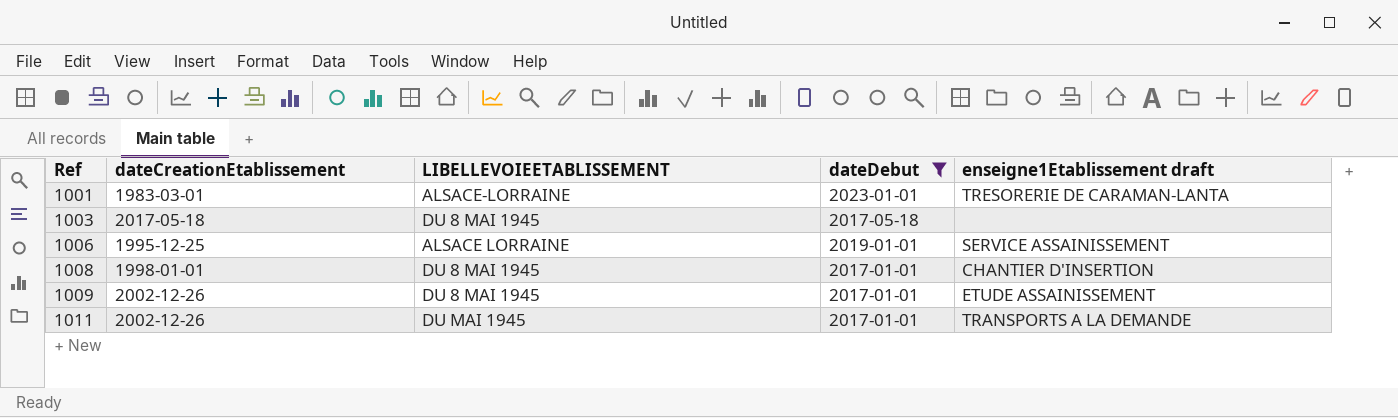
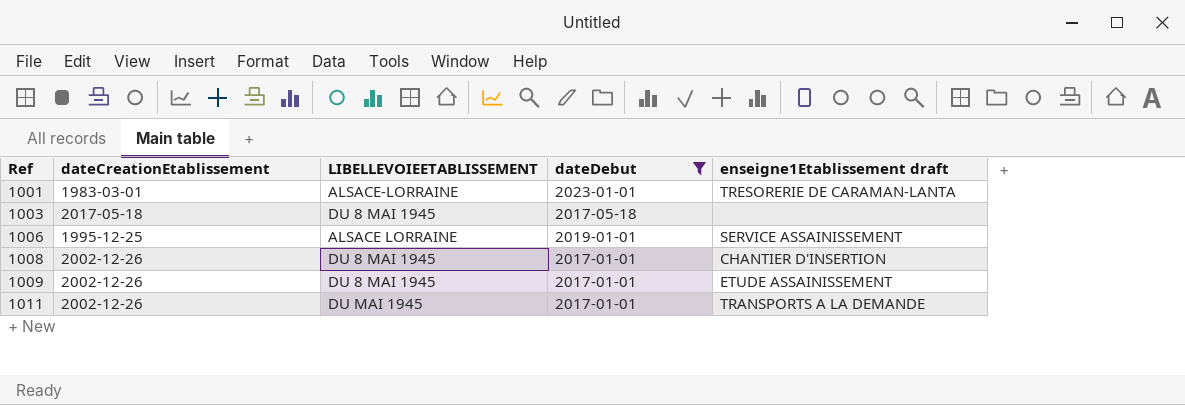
1008 | dateCreationEtablissement: 1998-01-01 -> 2002-12-26

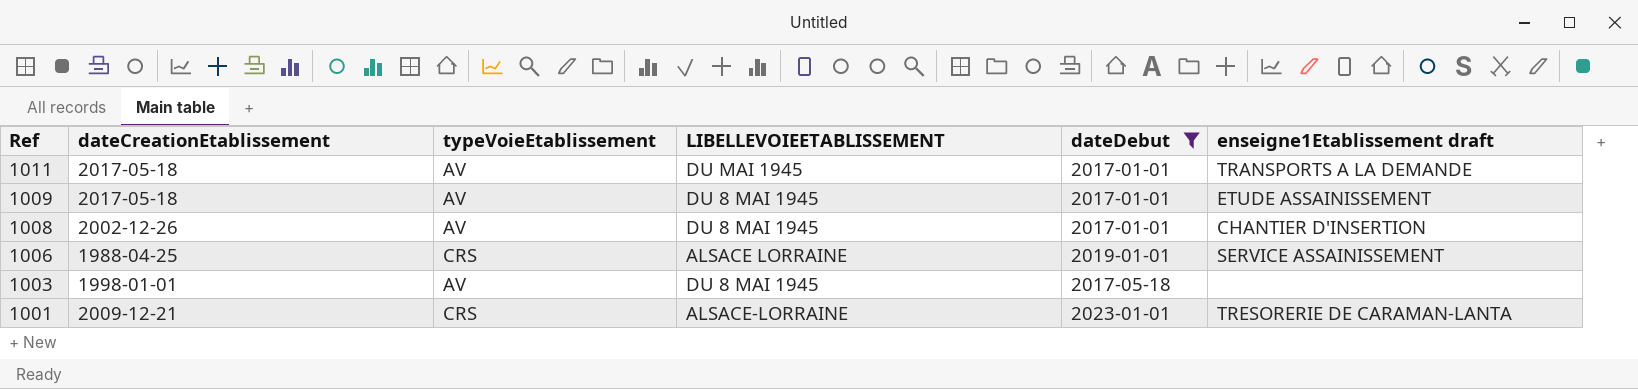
row order: Ref ascending -> Ref descending
column typeVoieEtablissement | position: none -> 3
1011 | dateCreationEtablissement: 2002-12-26 -> 2017-05-18
1009 | dateCreationEtablissement: 2002-12-26 -> 2017-05-18
1006 | dateCreationEtablissement: 1995-12-25 -> 1988-04-25
1003 | dateCreationEtablissement: 2017-05-18 -> 1998-01-01
1001 | dateCreationEtablissement: 1983-03-01 -> 2009-12-21

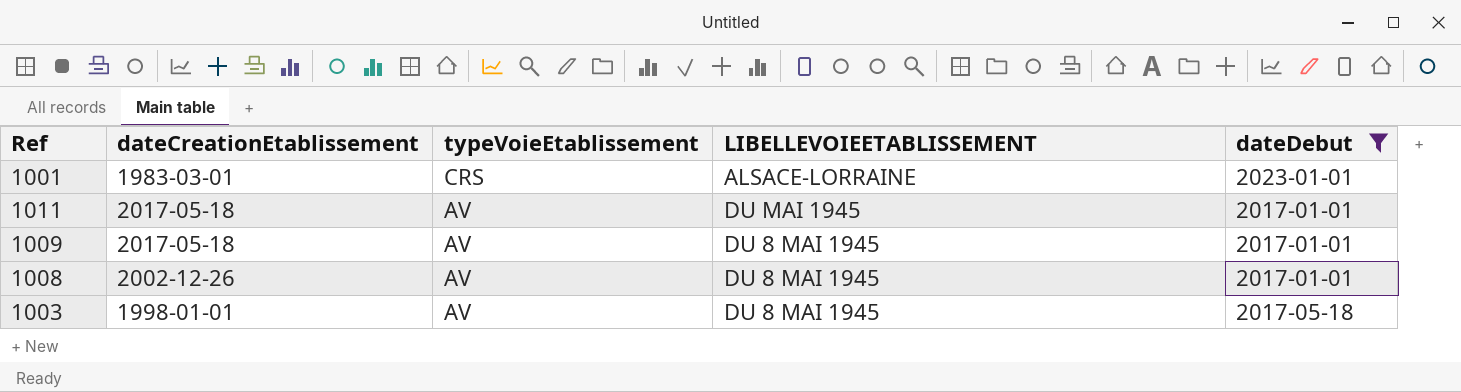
row order: Ref descending -> typeVoieEtablissement descending
column enseigne1Etablissement draft | position: 6 -> none
row 1006: 1988-04-25 | CRS | ALSACE LORRAINE | 2019-01-01 | SERVICE ASSAINISSEMENT -> none
1001 | dateCreationEtablissement: 2009-12-21 -> 1983-03-01

